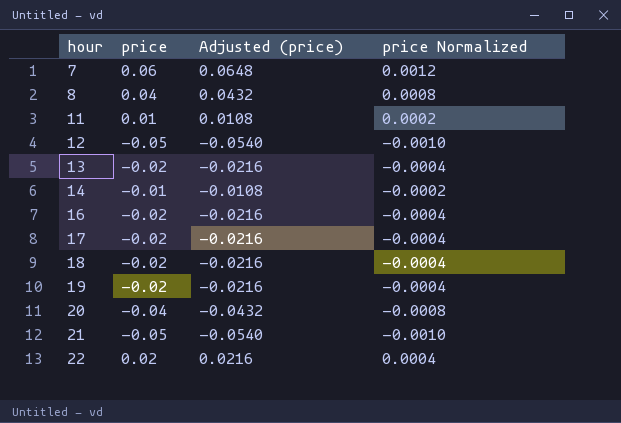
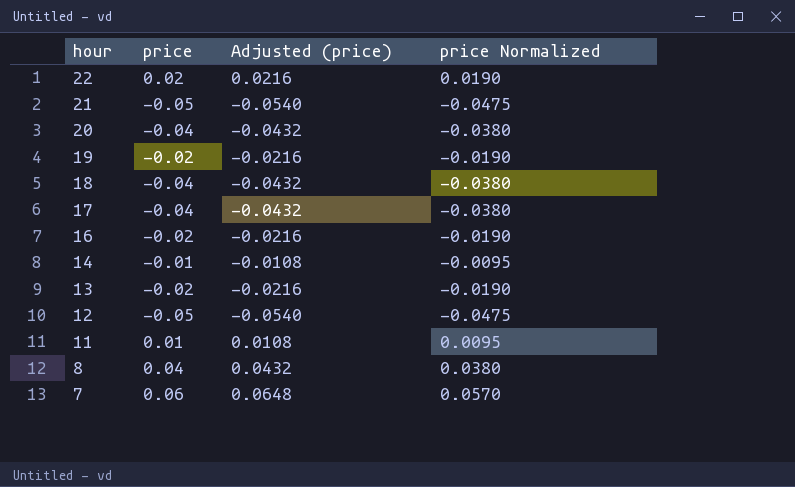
row order: hour ascending -> hour descending
column price Normalized | formula: [price] * 0.02 -> [price] * 0.95
18 | price: -0.02 -> -0.04
18 | Adjusted (price): -0.0216 -> -0.0432
17 | price: -0.02 -> -0.04
17 | Adjusted (price): -0.0216 -> -0.0432

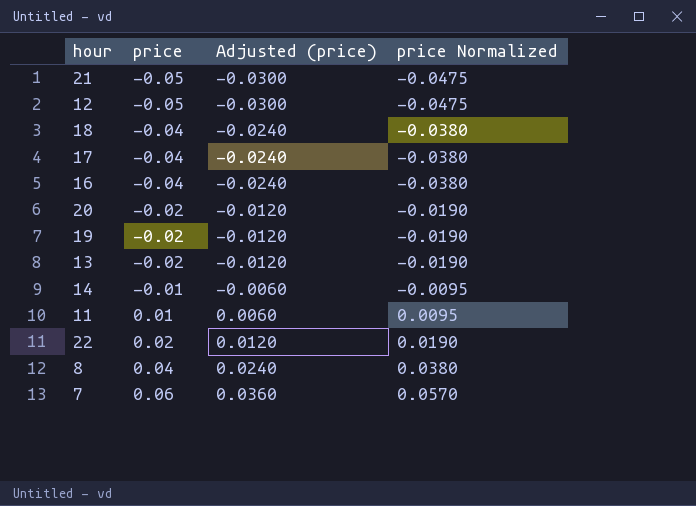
row order: hour descending -> price ascending
column Adjusted (price) | formula: [price] * 1.08 -> [price] * 0.6
16 | price: -0.02 -> -0.04
16 | price Normalized: -0.0190 -> -0.0380
20 | price: -0.04 -> -0.02
20 | price Normalized: -0.0380 -> -0.0190

